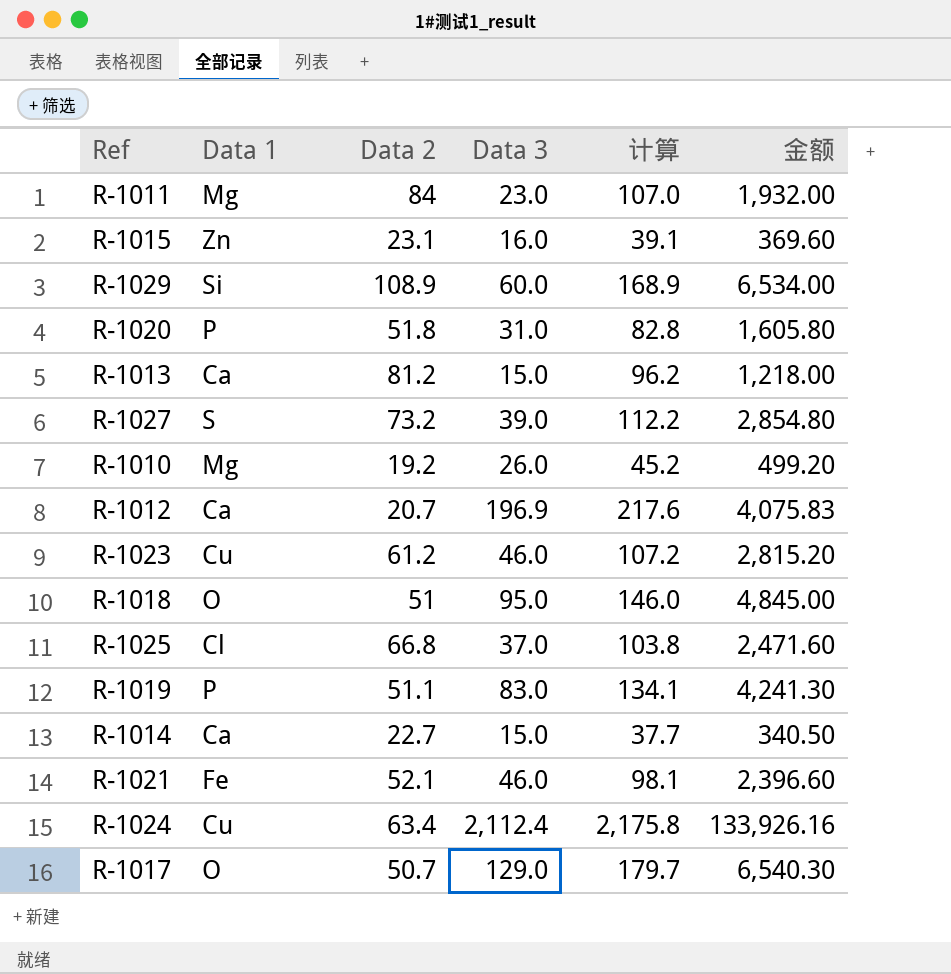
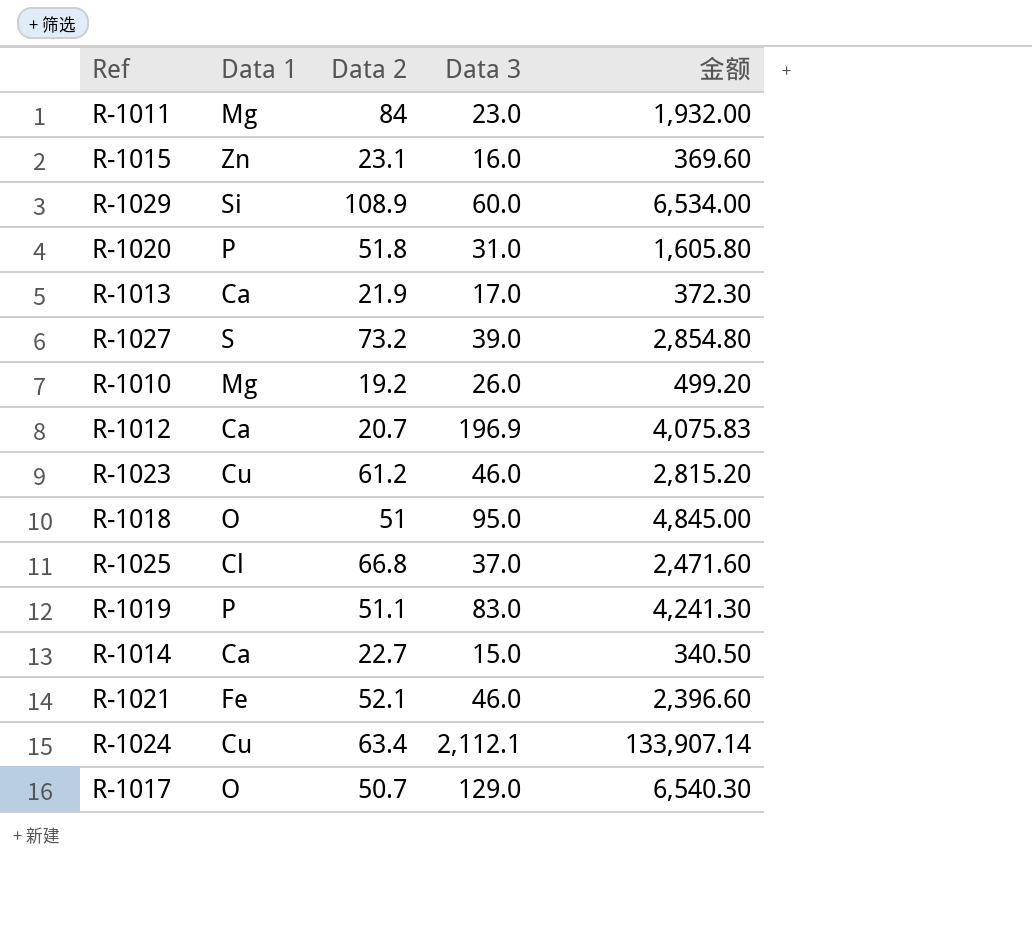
column 计算 | formula: [Data 2] + [Data 3] -> none
R-1013 | Data 2: 81.2 -> 21.9
R-1013 | Data 3: 15.0 -> 17.0
R-1013 | 金额: 1,218.00 -> 372.30
R-1024 | Data 3: 2,112.4 -> 2,112.1
R-1024 | 金额: 133,926.16 -> 133,907.14

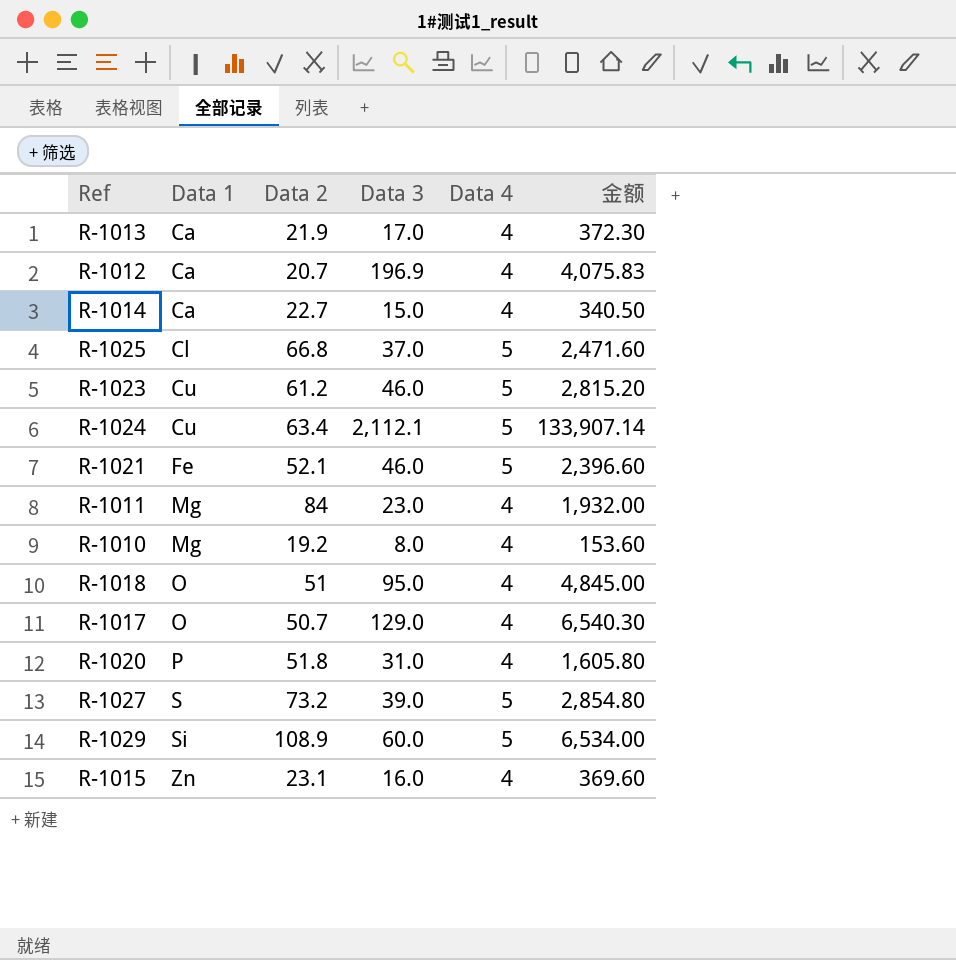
row order: none -> Data 1 ascending
column Data 4 | position: none -> 5
row R-1019: P | 51.1 | 83.0 | 4,241.30 -> none
R-1010 | Data 3: 26.0 -> 8.0
R-1010 | 金额: 499.20 -> 153.60

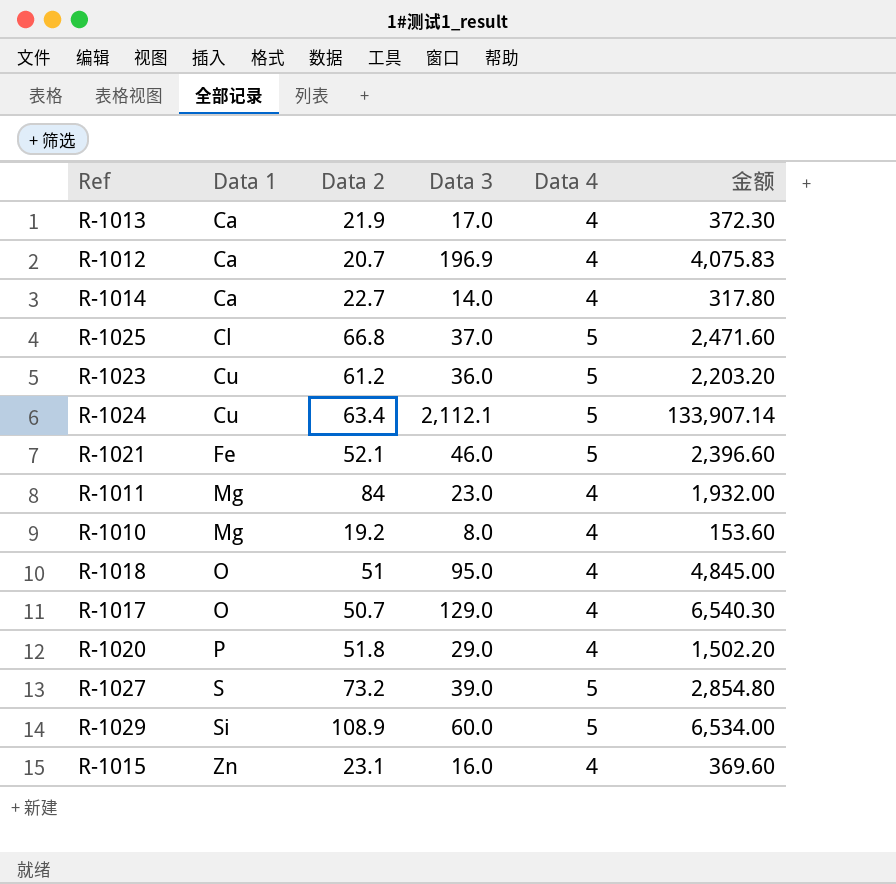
R-1014 | Data 3: 15.0 -> 14.0
R-1014 | 金额: 340.50 -> 317.80
R-1023 | Data 3: 46.0 -> 36.0
R-1023 | 金额: 2,815.20 -> 2,203.20
R-1020 | Data 3: 31.0 -> 29.0
R-1020 | 金额: 1,605.80 -> 1,502.20

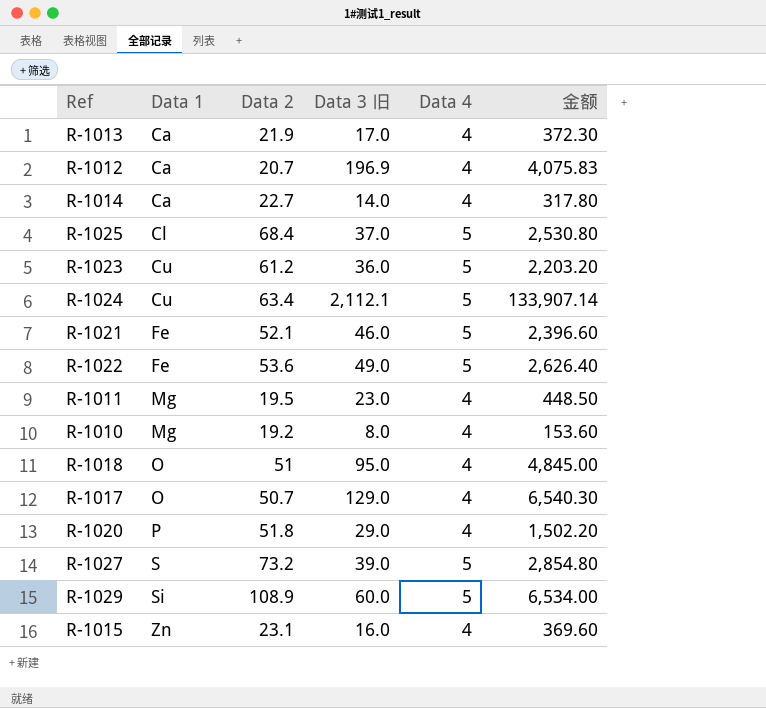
column name: Data 3 -> Data 3 旧
R-1025 | Data 2: 66.8 -> 68.4
R-1025 | 金额: 2,471.60 -> 2,530.80
row R-1022: none -> Fe | 53.6 | 49.0 | 5 | 2,626.40
R-1011 | Data 2: 84 -> 19.5
R-1011 | 金额: 1,932.00 -> 448.50

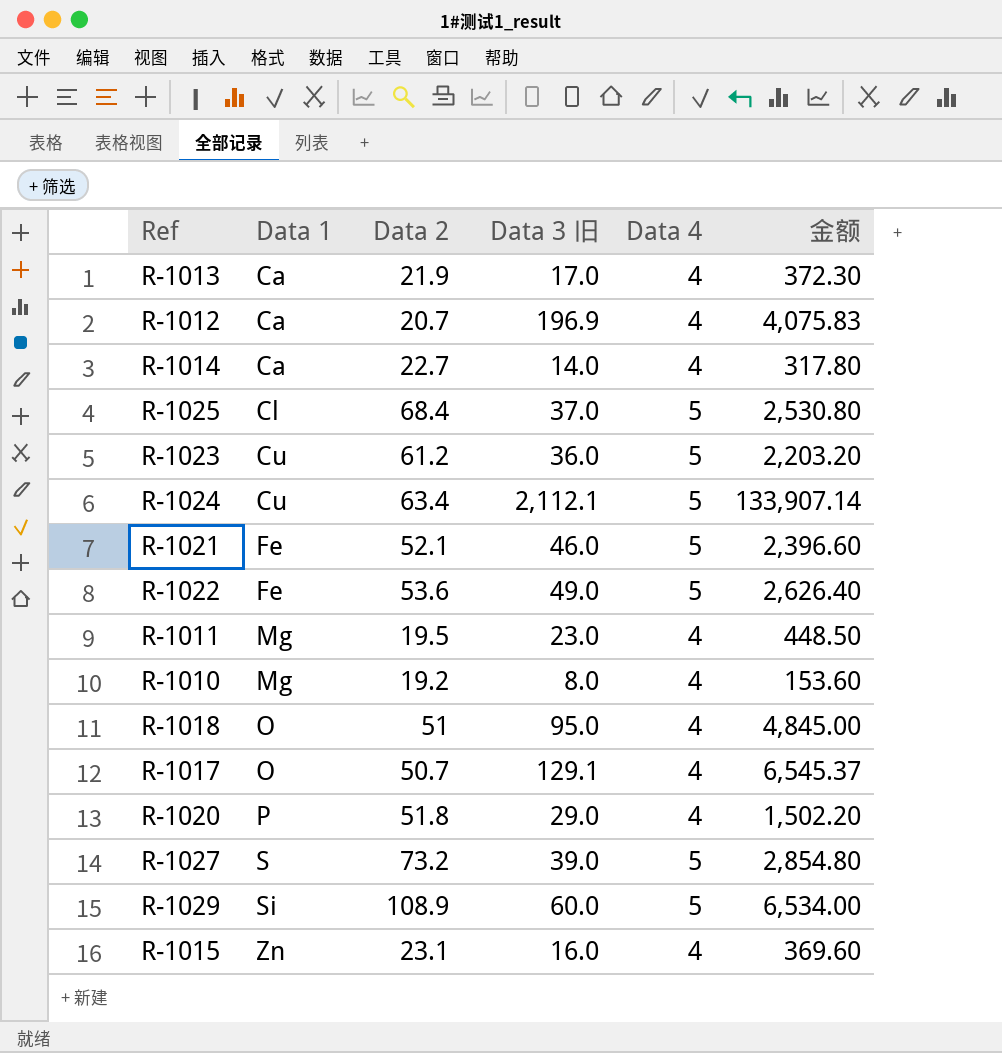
R-1017 | Data 3 旧: 129.0 -> 129.1
R-1017 | 金额: 6,540.30 -> 6,545.37

